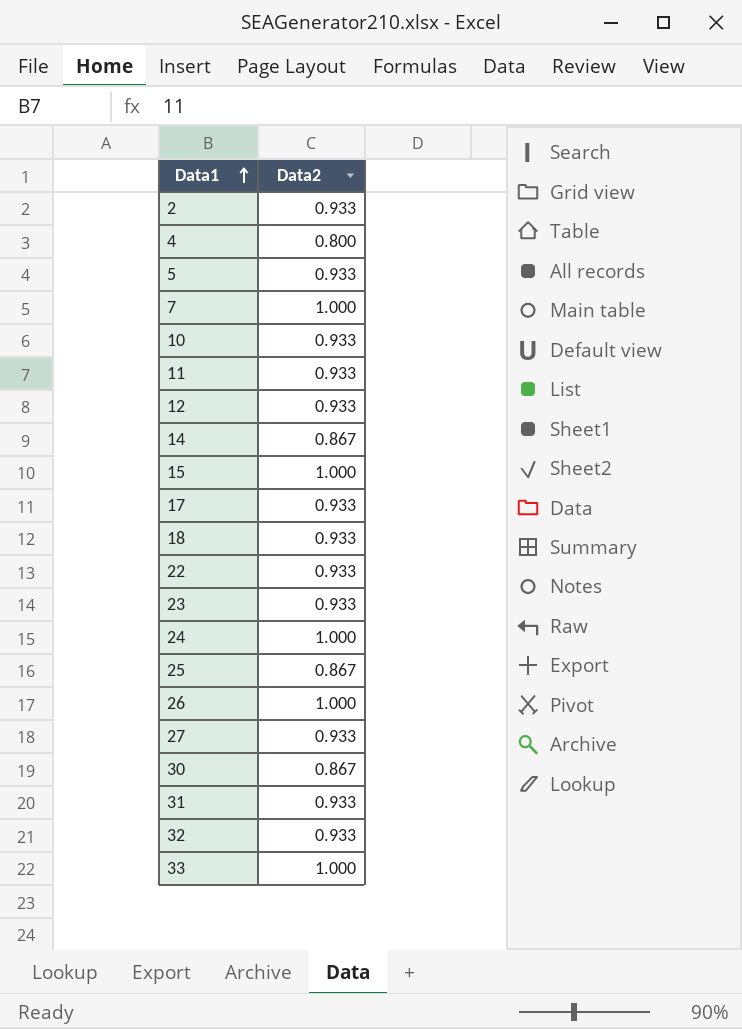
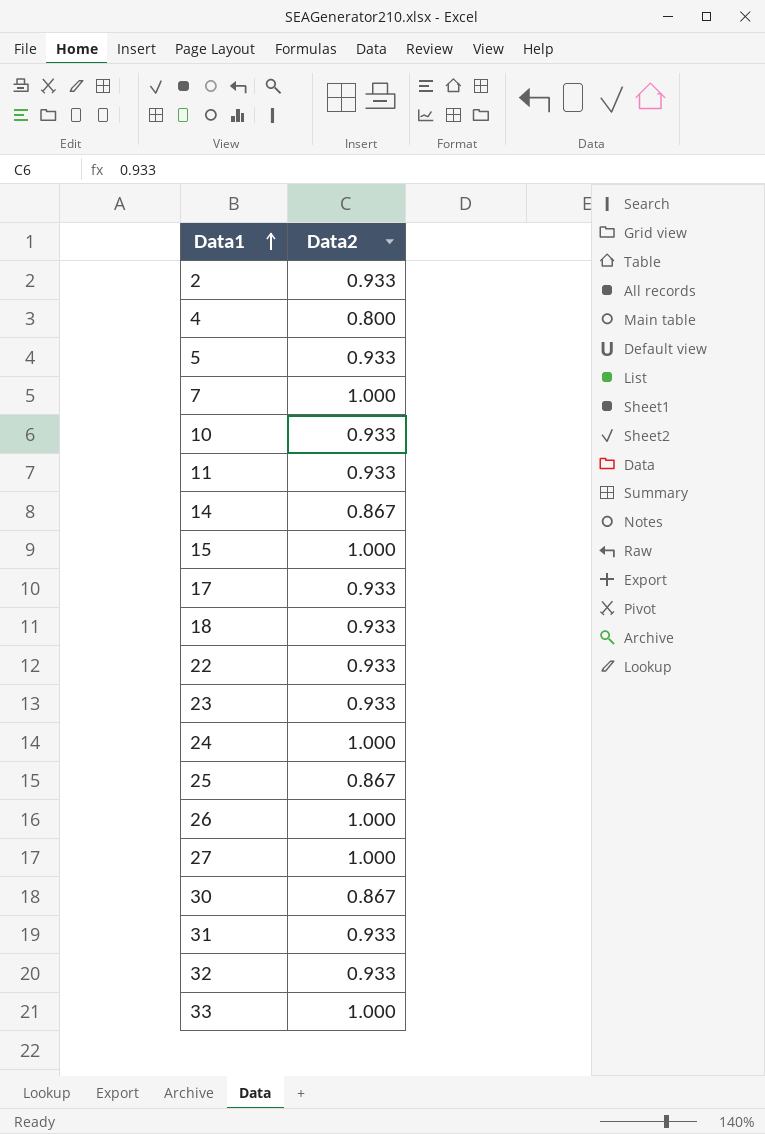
row 12: 0.933 -> none
27 | Data2: 0.933 -> 1.000

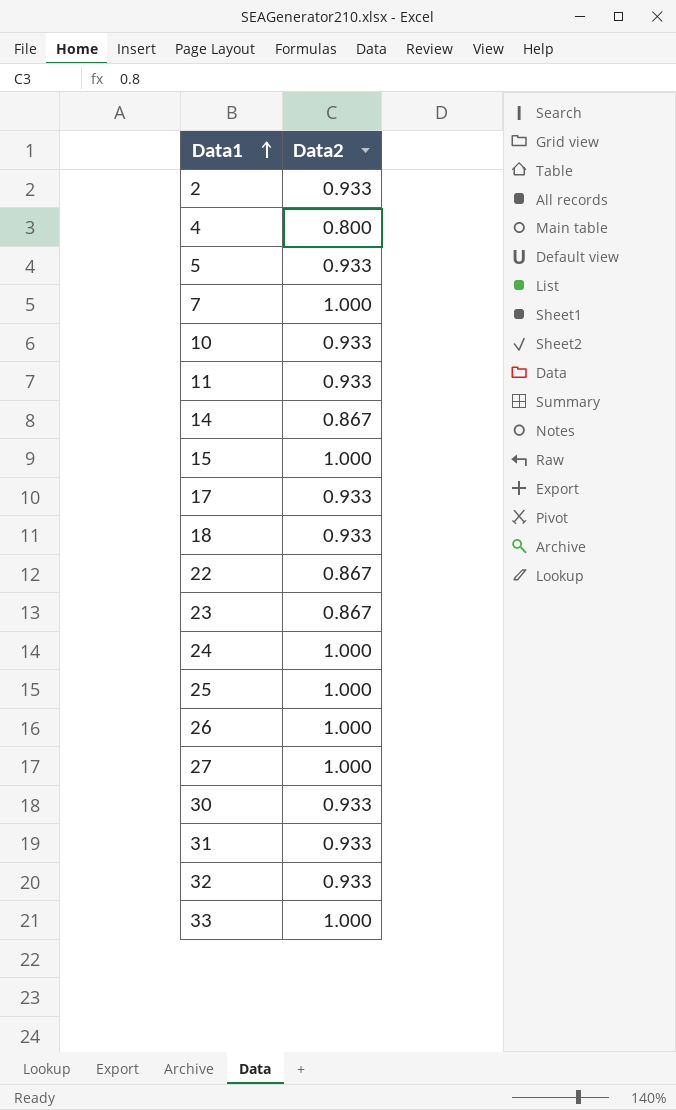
22 | Data2: 0.933 -> 0.867
23 | Data2: 0.933 -> 0.867
25 | Data2: 0.867 -> 1.000
30 | Data2: 0.867 -> 0.933

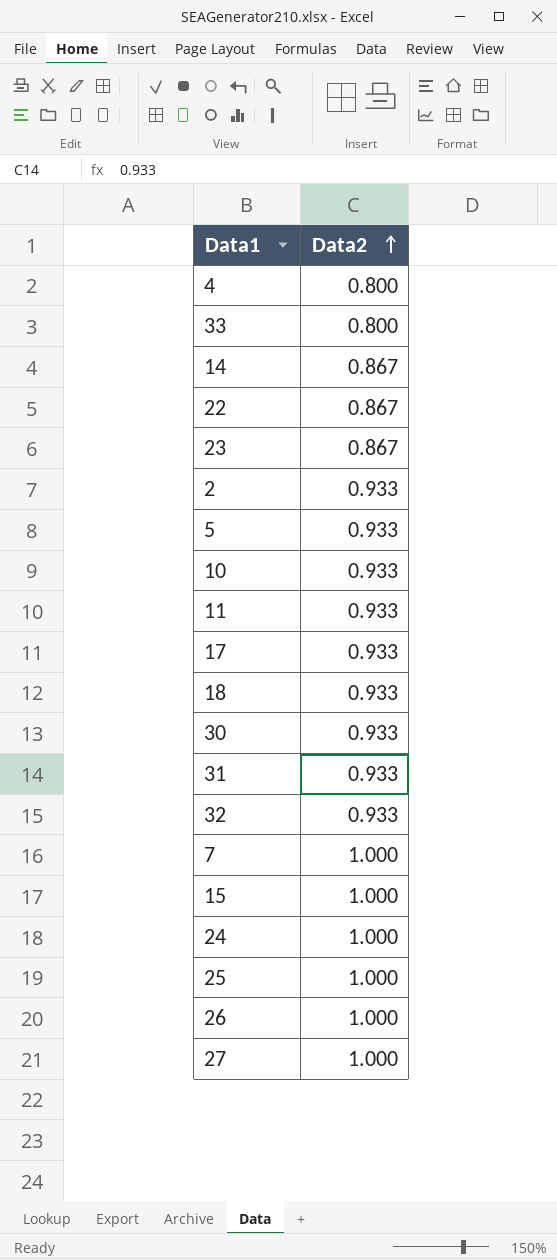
row order: Data1 ascending -> Data2 ascending
33 | Data2: 1.000 -> 0.800

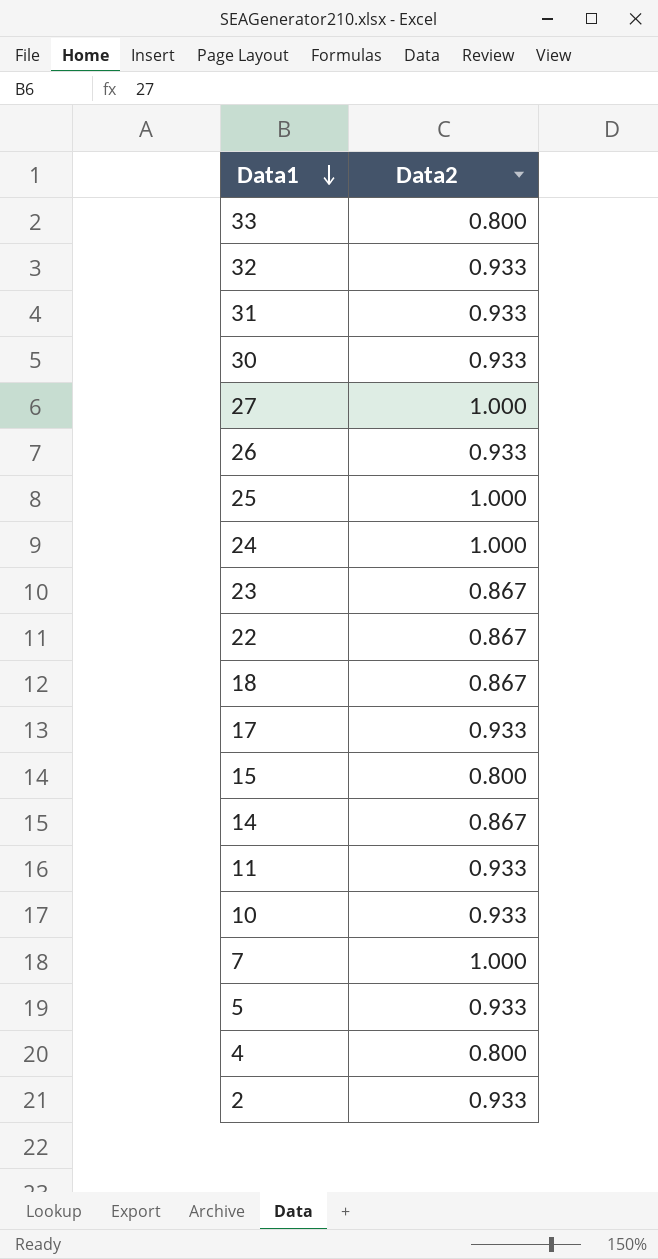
row order: Data2 ascending -> Data1 descending
26 | Data2: 1.000 -> 0.933
18 | Data2: 0.933 -> 0.867
15 | Data2: 1.000 -> 0.800

